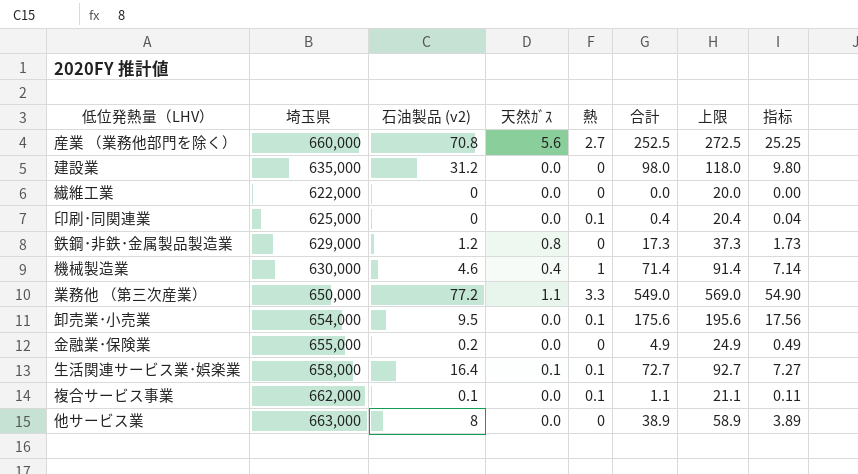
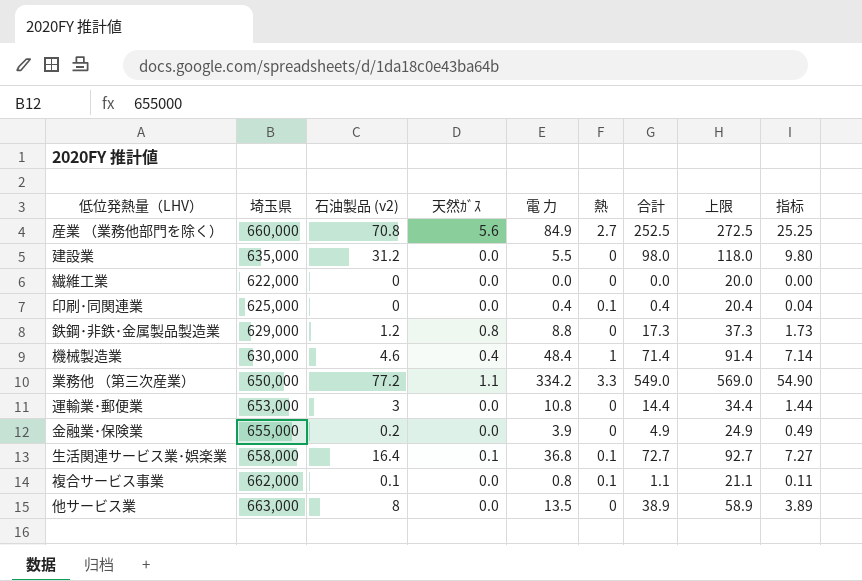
column 電 力 | position: none -> 5
row 卸売業･小売業: 654,000 | 9.5 | 0.0 | 0.1 | 175.6 | 195.6 | 17.56 -> none
row 運輸業･郵便業: none -> 653,000 | 3 | 0.0 | 10.8 | 0 | 14.4 | 34.4 | 1.44

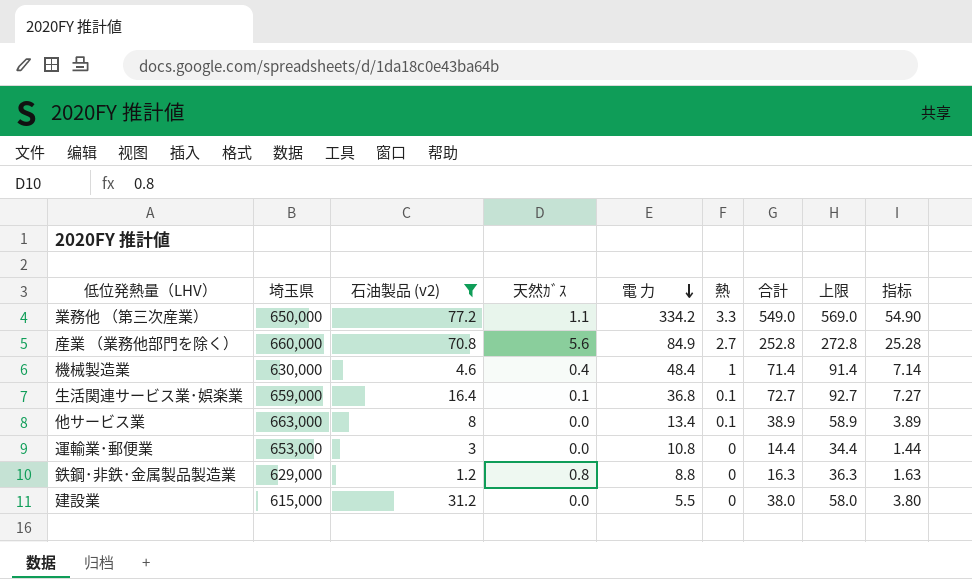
filter: none -> 石油製品 (v2) >= 1.2
row order: none -> 電 力 descending
産業 （業務他部門を除く） | 合計: 252.5 -> 252.8
産業 （業務他部門を除く） | 上限: 272.5 -> 272.8
産業 （業務他部門を除く） | 指标: 25.25 -> 25.28
生活関連サービス業･娯楽業 | 埼玉県: 658,000 -> 659,000
他サービス業 | 電 力: 13.5 -> 13.4
他サービス業 | 熱: 0 -> 0.1
鉄鋼･非鉄･金属製品製造業 | 合計: 17.3 -> 16.3
鉄鋼･非鉄･金属製品製造業 | 上限: 37.3 -> 36.3
鉄鋼･非鉄･金属製品製造業 | 指标: 1.73 -> 1.63
建設業 | 埼玉県: 635,000 -> 615,000
建設業 | 合計: 98.0 -> 38.0
建設業 | 上限: 118.0 -> 58.0
建設業 | 指标: 9.80 -> 3.80

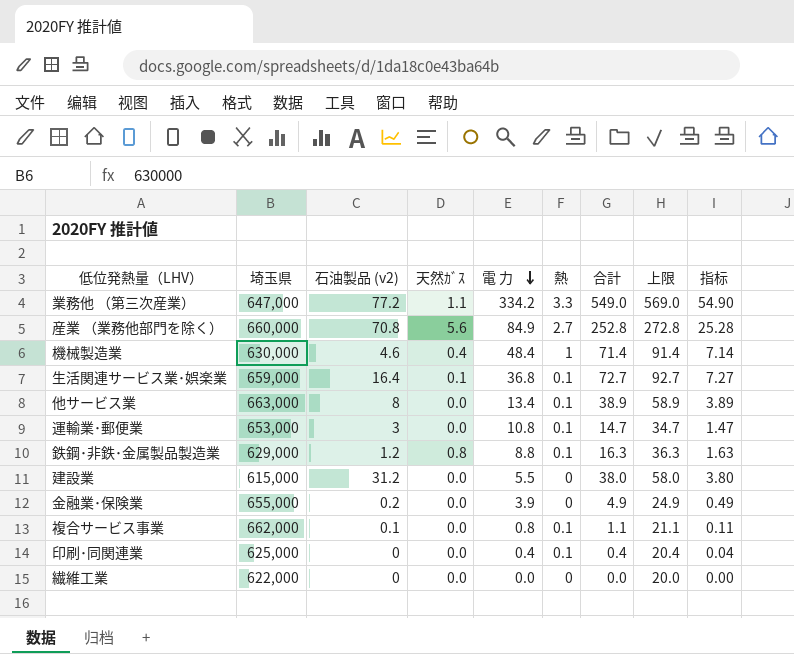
filter: 石油製品 (v2) >= 1.2 -> none
業務他 （第三次産業） | 埼玉県: 650,000 -> 647,000
運輸業･郵便業 | 熱: 0 -> 0.1
運輸業･郵便業 | 合計: 14.4 -> 14.7
運輸業･郵便業 | 上限: 34.4 -> 34.7
運輸業･郵便業 | 指标: 1.44 -> 1.47
鉄鋼･非鉄･金属製品製造業 | 熱: 0 -> 0.1

